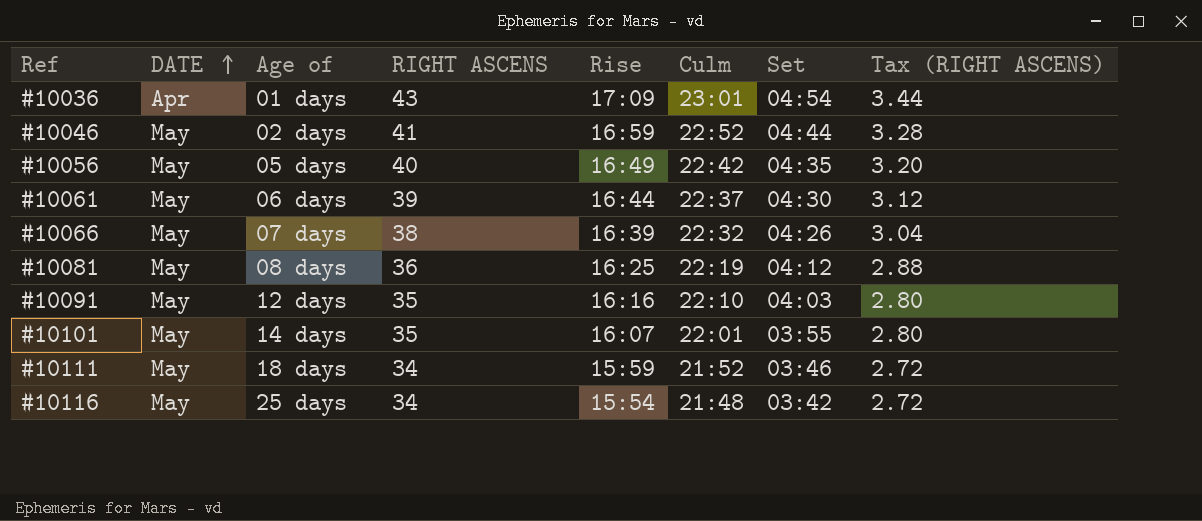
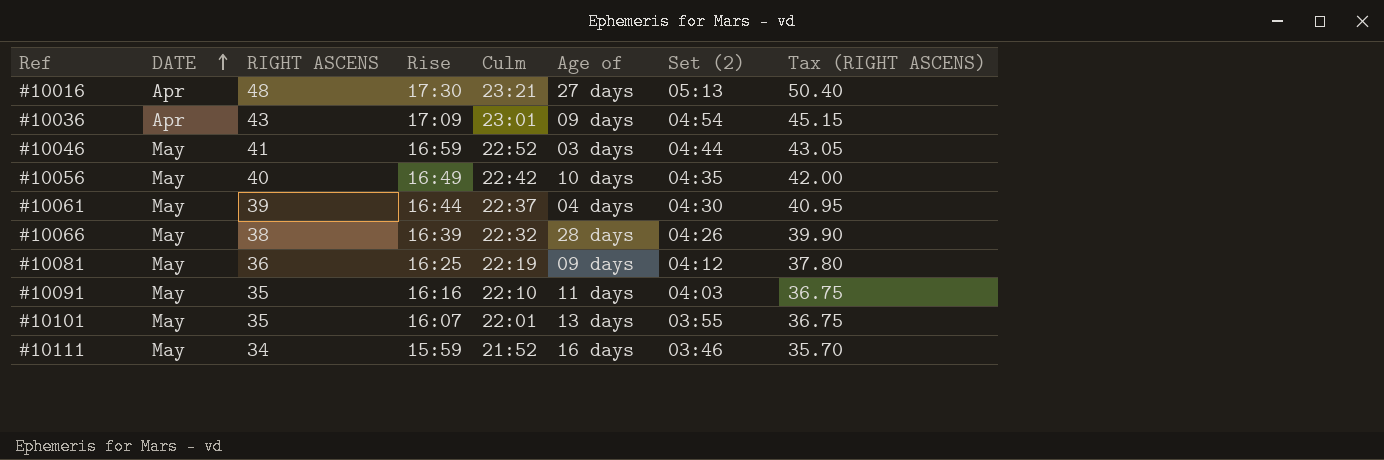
column Age of | position: 3 -> 6
column name: Set -> Set (2)
column Tax (RIGHT ASCENS) | formula: [RIGHT ASCENS] * 0.08 -> [RIGHT ASCENS] * 1.05
row #10116: May | 25 days | 34 | 15:54 | 21:48 | 03:42 | 2.72 -> none
row #10016: none -> Apr | 48 | 17:30 | 23:21 | 27 days | 05:13 | 50.40
#10036 | Age of: 01 days -> 09 days
#10046 | Age of: 02 days -> 03 days
#10056 | Age of: 05 days -> 10 days
#10061 | Age of: 06 days -> 04 days
#10066 | Age of: 07 days -> 28 days
#10081 | Age of: 08 days -> 09 days
#10091 | Age of: 12 days -> 11 days
#10101 | Age of: 14 days -> 13 days
#10111 | Age of: 18 days -> 16 days

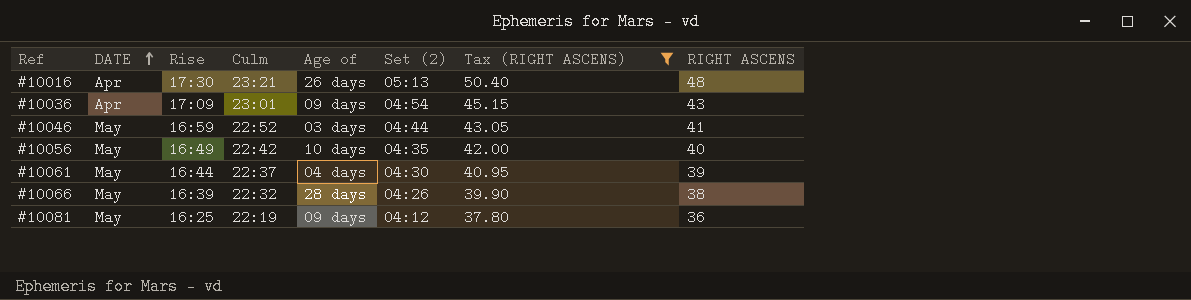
filter: none -> Tax (RIGHT ASCENS) >= 37.80
column RIGHT ASCENS | position: 3 -> 8
#10016 | Age of: 27 days -> 26 days

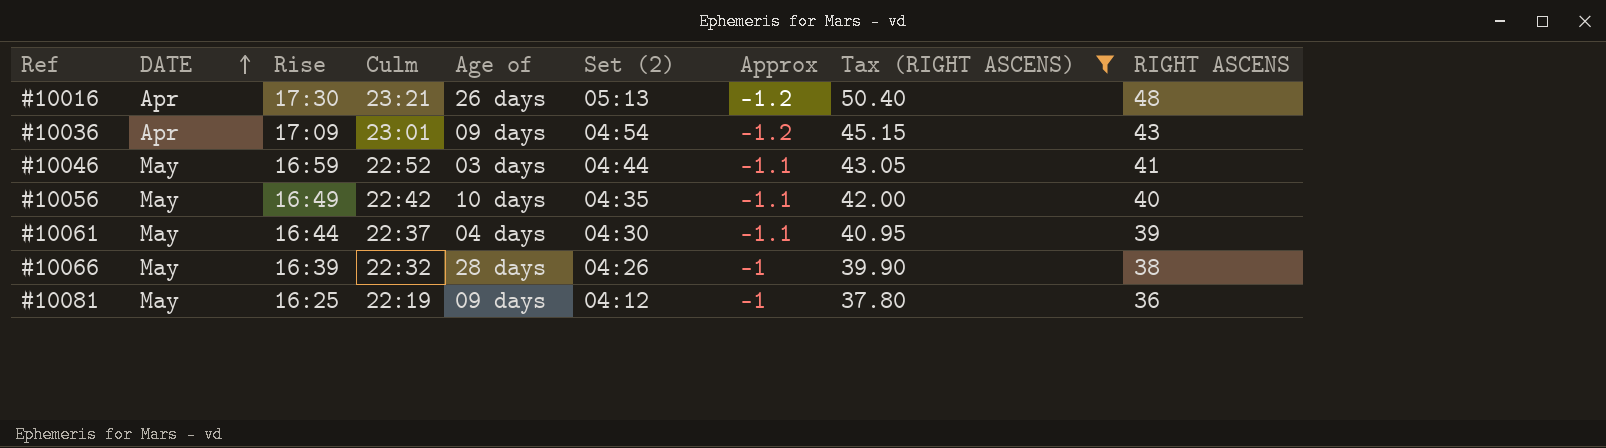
column Approx | position: none -> 7

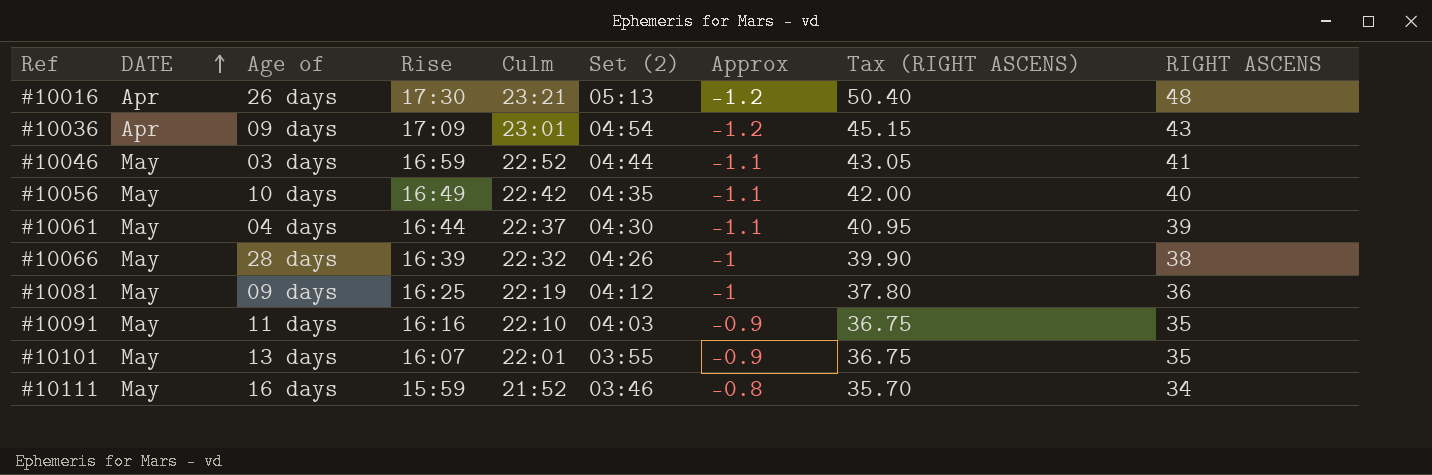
filter: Tax (RIGHT ASCENS) >= 37.80 -> none
column Age of | position: 5 -> 3

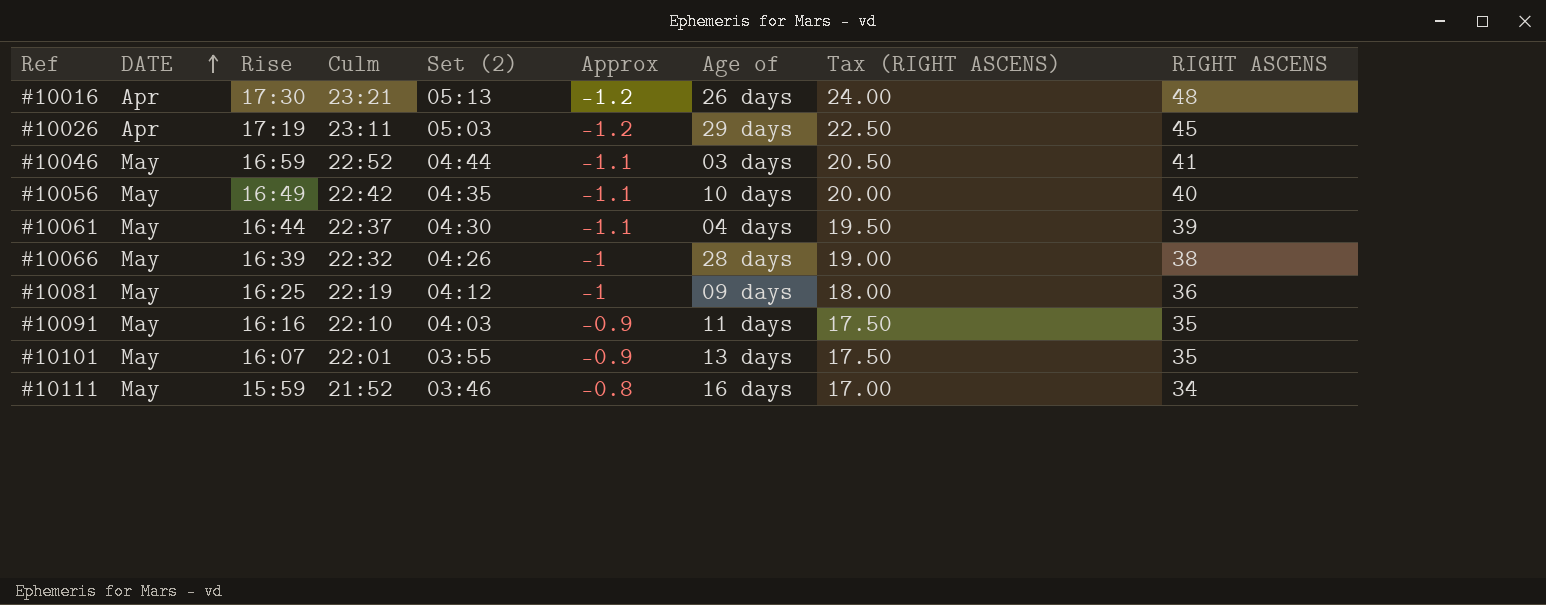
column Age of | position: 3 -> 7
column Tax (RIGHT ASCENS) | formula: [RIGHT ASCENS] * 1.05 -> [RIGHT ASCENS] * 0.5
row #10036: Apr | 09 days | 17:09 | 23:01 | 04:54 | -1.2 | 45.15 | 43 -> none
row #10026: none -> Apr | 17:19 | 23:11 | 05:03 | -1.2 | 29 days | 22.50 | 45

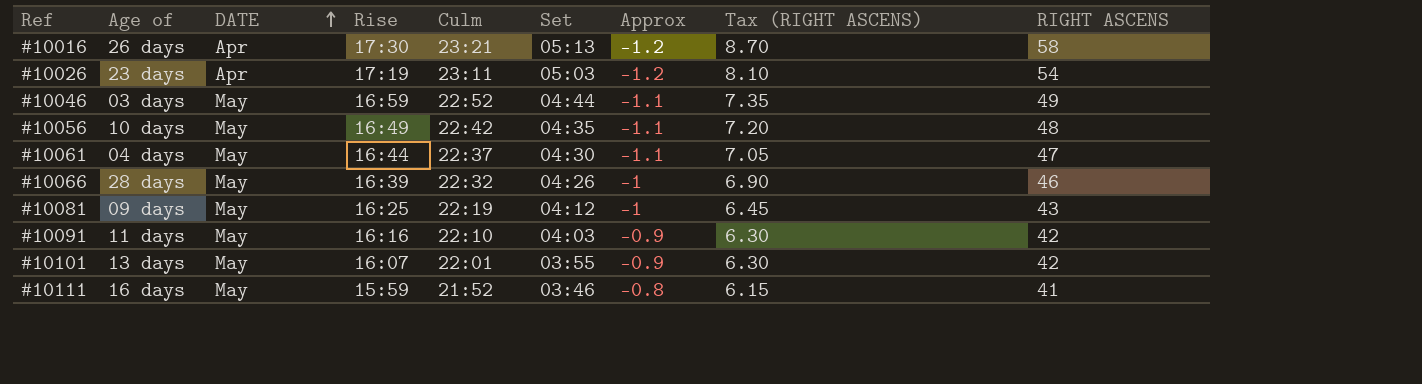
column Age of | position: 7 -> 2
column name: Set (2) -> Set
column Tax (RIGHT ASCENS) | formula: [RIGHT ASCENS] * 0.5 -> [RIGHT ASCENS] * 0.15
#10016 | RIGHT ASCENS: 48 -> 58
#10026 | Age of: 29 days -> 23 days
#10026 | RIGHT ASCENS: 45 -> 54
#10046 | RIGHT ASCENS: 41 -> 49
#10056 | RIGHT ASCENS: 40 -> 48
#10061 | RIGHT ASCENS: 39 -> 47
#10066 | RIGHT ASCENS: 38 -> 46
#10081 | RIGHT ASCENS: 36 -> 43
#10091 | RIGHT ASCENS: 35 -> 42
#10101 | RIGHT ASCENS: 35 -> 42
#10111 | RIGHT ASCENS: 34 -> 41

